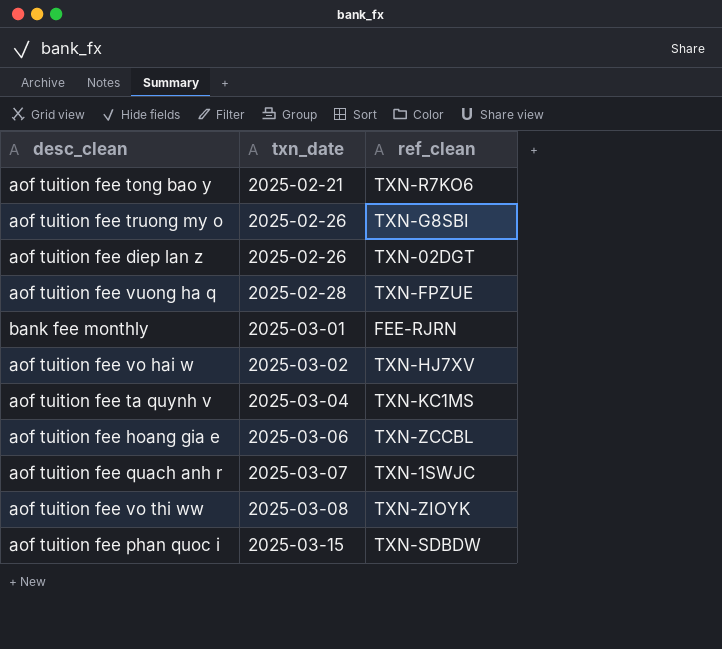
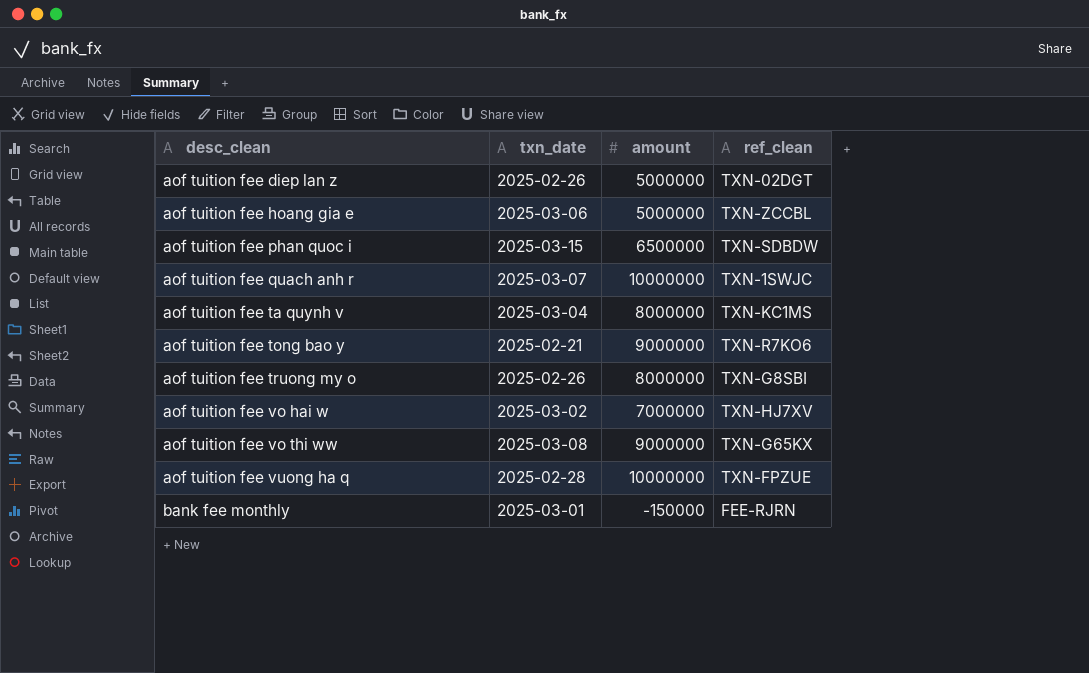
row order: txn_date ascending -> desc_clean ascending
column amount | position: none -> 3
aof tuition fee vo thi ww | ref_clean: TXN-ZIOYK -> TXN-G65KX

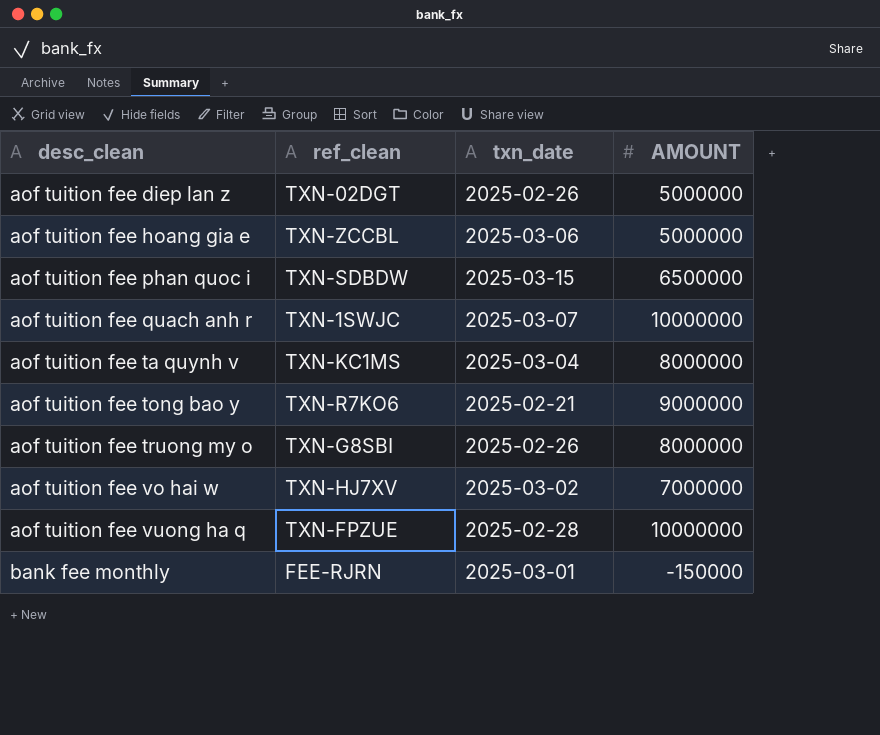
column ref_clean | position: 4 -> 2
column name: amount -> AMOUNT
row aof tuition fee vo thi ww: 2025-03-08 | 9000000 | TXN-G65KX -> none

